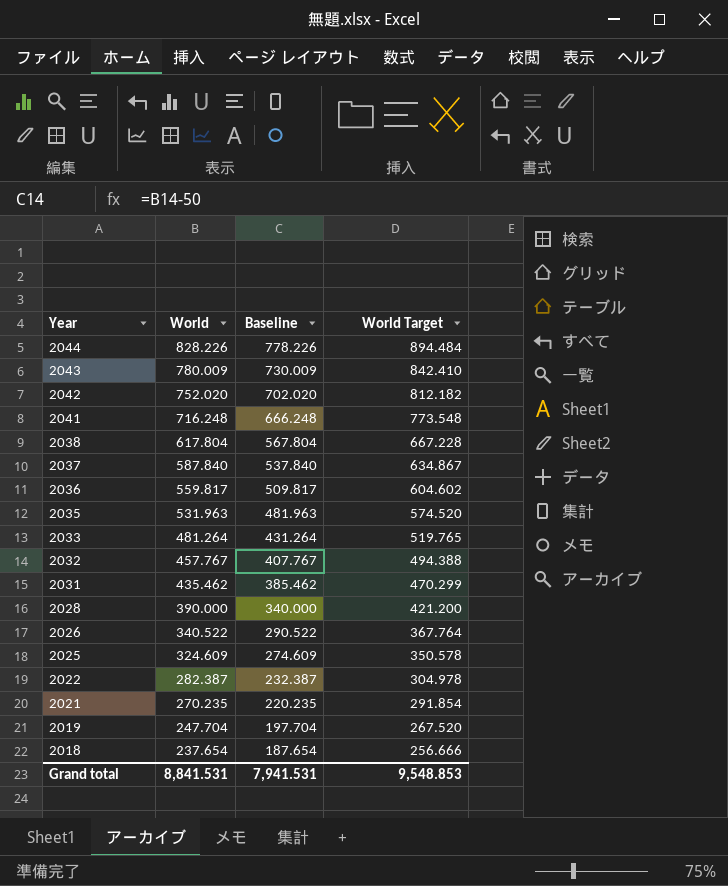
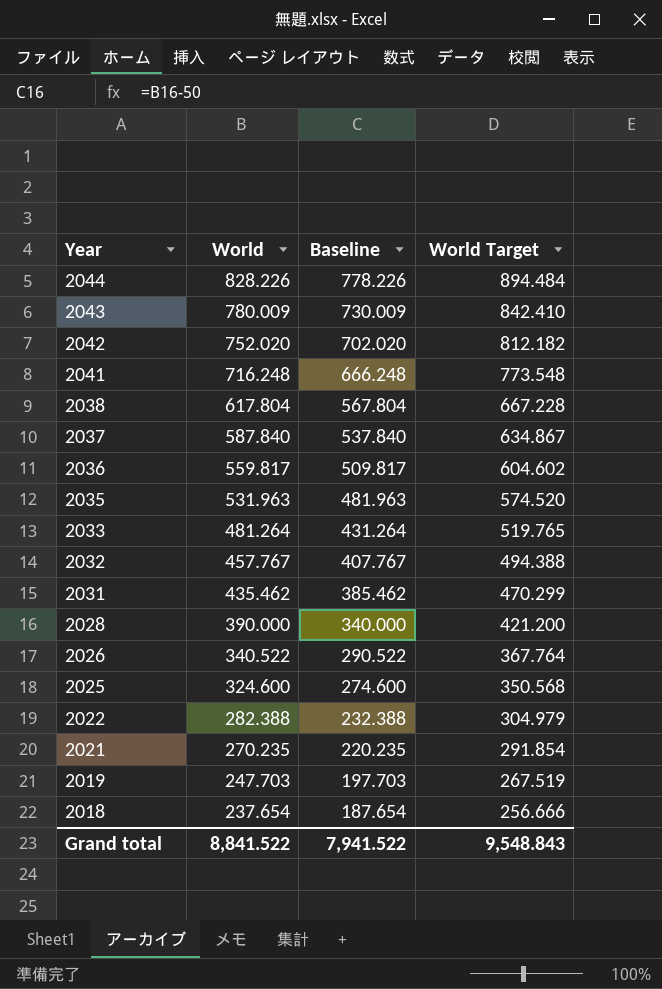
2025 | World: 324.609 -> 324.600
2025 | Baseline: 274.609 -> 274.600
2025 | World Target: 350.578 -> 350.568
2022 | World: 282.387 -> 282.388
2022 | Baseline: 232.387 -> 232.388
2022 | World Target: 304.978 -> 304.979
2019 | World: 247.704 -> 247.703
2019 | Baseline: 197.704 -> 197.703
2019 | World Target: 267.520 -> 267.519
Grand total | World: 8,841.531 -> 8,841.522
Grand total | Baseline: 7,941.531 -> 7,941.522
Grand total | World Target: 9,548.853 -> 9,548.843

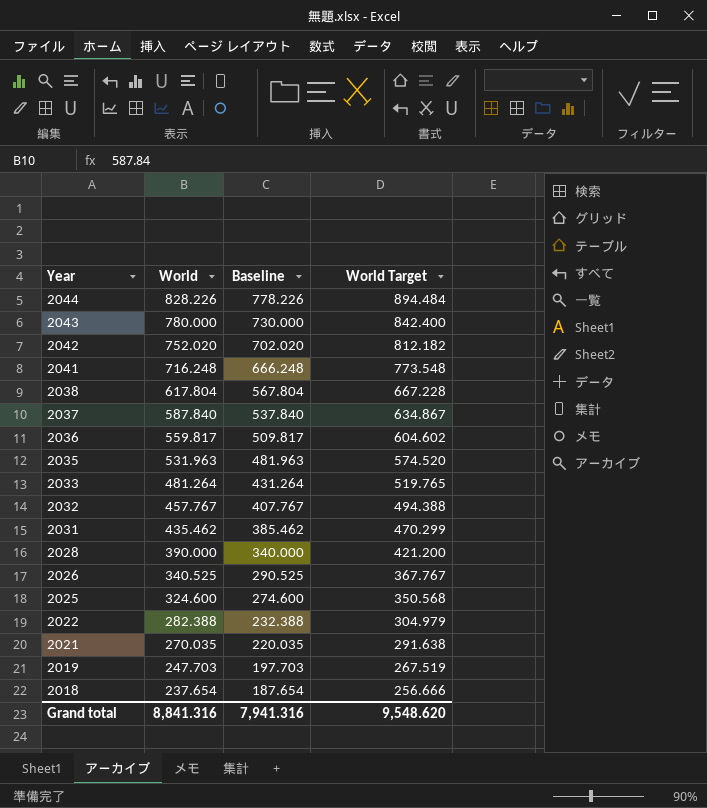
2043 | World: 780.009 -> 780.000
2043 | Baseline: 730.009 -> 730.000
2043 | World Target: 842.410 -> 842.400
2026 | World: 340.522 -> 340.525
2026 | Baseline: 290.522 -> 290.525
2026 | World Target: 367.764 -> 367.767
2021 | World: 270.235 -> 270.035
2021 | Baseline: 220.235 -> 220.035
2021 | World Target: 291.854 -> 291.638
Grand total | World: 8,841.522 -> 8,841.316
Grand total | Baseline: 7,941.522 -> 7,941.316
Grand total | World Target: 9,548.843 -> 9,548.620

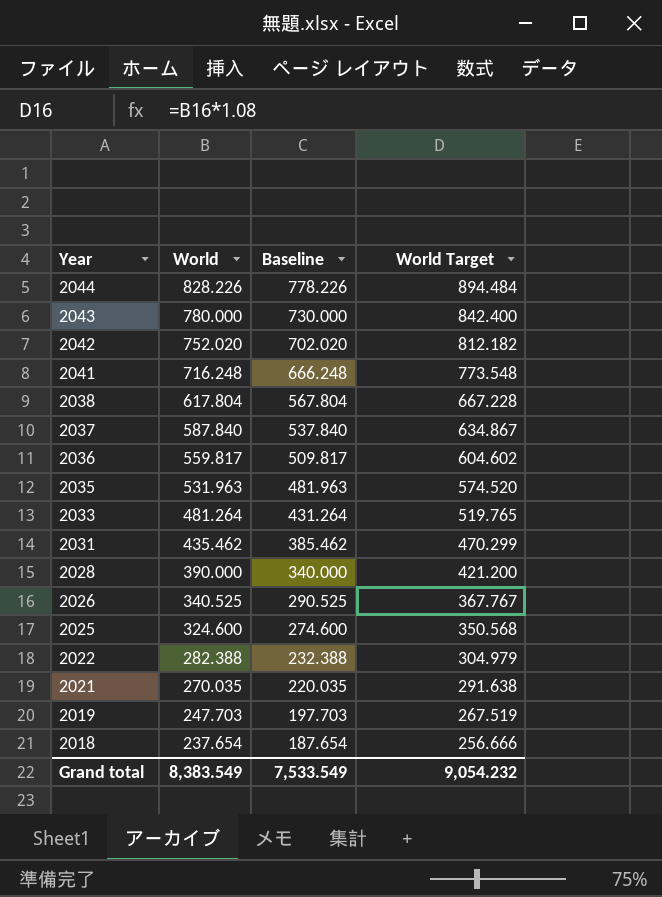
row 2032: 457.767 | 407.767 | 494.388 -> none
Grand total | World: 8,841.316 -> 8,383.549
Grand total | Baseline: 7,941.316 -> 7,533.549
Grand total | World Target: 9,548.620 -> 9,054.232

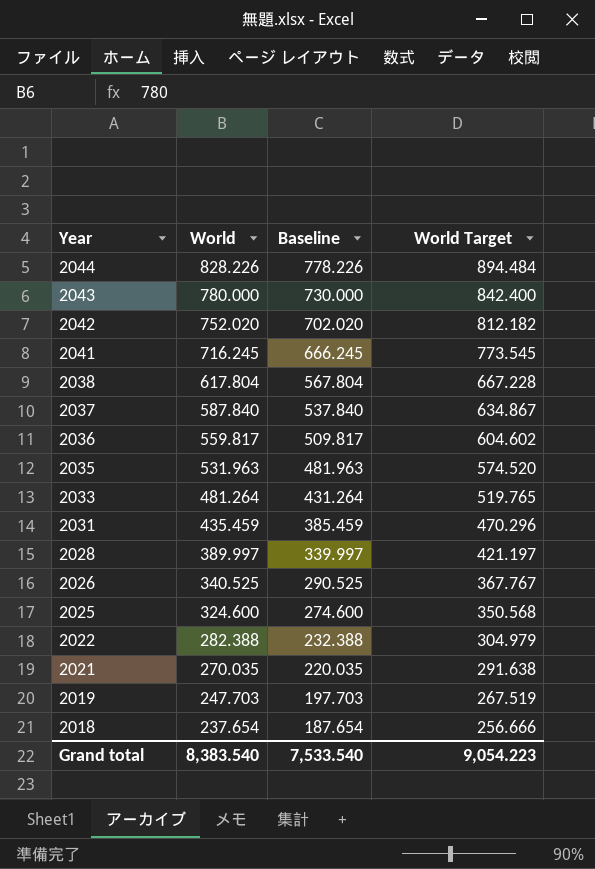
2041 | World: 716.248 -> 716.245
2041 | Baseline: 666.248 -> 666.245
2041 | World Target: 773.548 -> 773.545
2031 | World: 435.462 -> 435.459
2031 | Baseline: 385.462 -> 385.459
2031 | World Target: 470.299 -> 470.296
2028 | World: 390.000 -> 389.997
2028 | Baseline: 340.000 -> 339.997
2028 | World Target: 421.200 -> 421.197
Grand total | World: 8,383.549 -> 8,383.540
Grand total | Baseline: 7,533.549 -> 7,533.540
Grand total | World Target: 9,054.232 -> 9,054.223

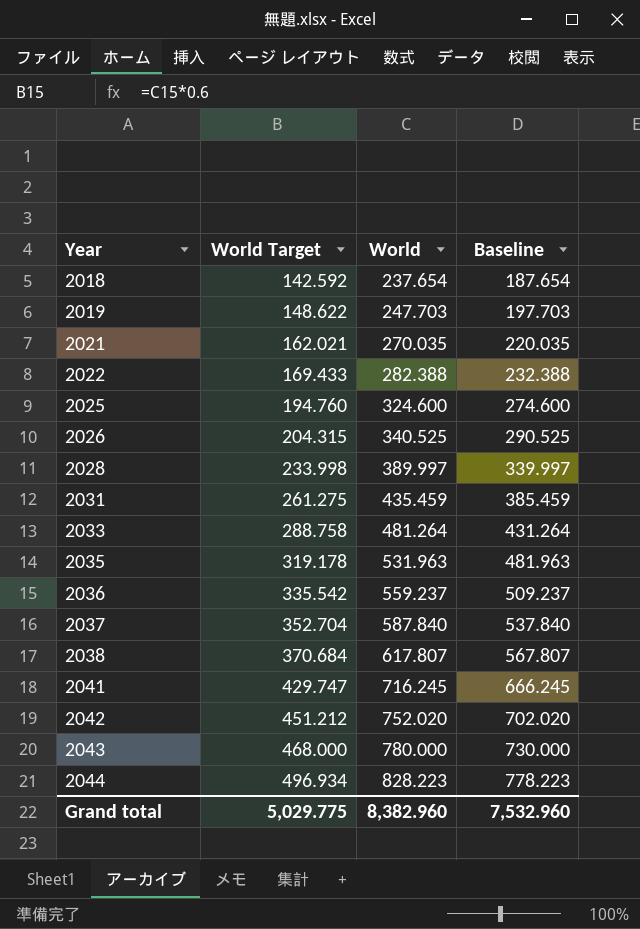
row order: Year descending -> Year ascending
column World Target | formula: [World] * 1.08 -> [World] * 0.6
column World Target | position: 4 -> 2
2036 | World: 559.817 -> 559.237
2036 | Baseline: 509.817 -> 509.237
2038 | World: 617.804 -> 617.807
2038 | Baseline: 567.804 -> 567.807
2044 | World: 828.226 -> 828.223
2044 | Baseline: 778.226 -> 778.223
Grand total | World Target: 9,054.223 -> 5,029.775
Grand total | World: 8,383.540 -> 8,382.960
Grand total | Baseline: 7,533.540 -> 7,532.960

